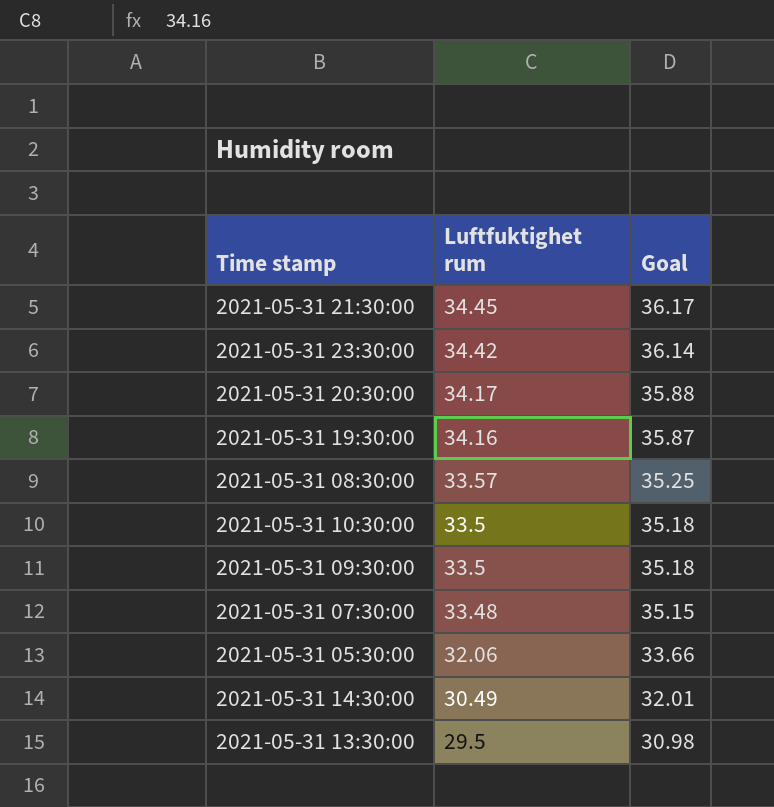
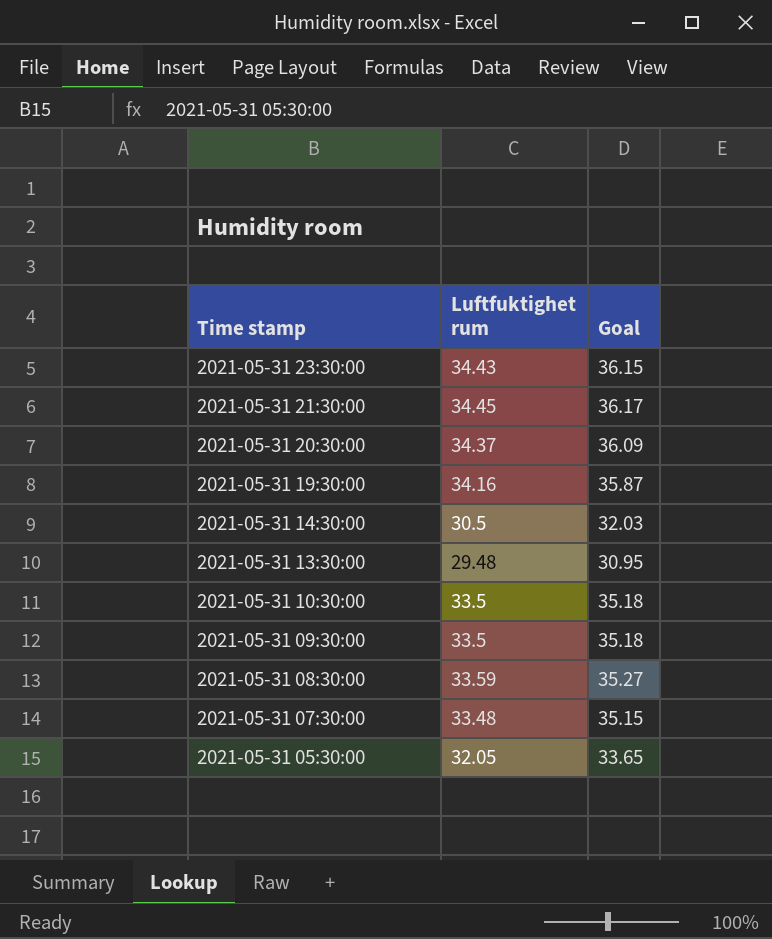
row order: Luftfuktighet rum descending -> Time stamp descending
2021-05-31 23:30:00 | Luftfuktighet rum: 34.42 -> 34.43
2021-05-31 23:30:00 | Goal: 36.14 -> 36.15
2021-05-31 20:30:00 | Luftfuktighet rum: 34.17 -> 34.37
2021-05-31 20:30:00 | Goal: 35.88 -> 36.09
2021-05-31 14:30:00 | Luftfuktighet rum: 30.49 -> 30.5
2021-05-31 14:30:00 | Goal: 32.01 -> 32.03
2021-05-31 13:30:00 | Luftfuktighet rum: 29.5 -> 29.48
2021-05-31 13:30:00 | Goal: 30.98 -> 30.95
2021-05-31 08:30:00 | Luftfuktighet rum: 33.57 -> 33.59
2021-05-31 08:30:00 | Goal: 35.25 -> 35.27
2021-05-31 05:30:00 | Luftfuktighet rum: 32.06 -> 32.05
2021-05-31 05:30:00 | Goal: 33.66 -> 33.65

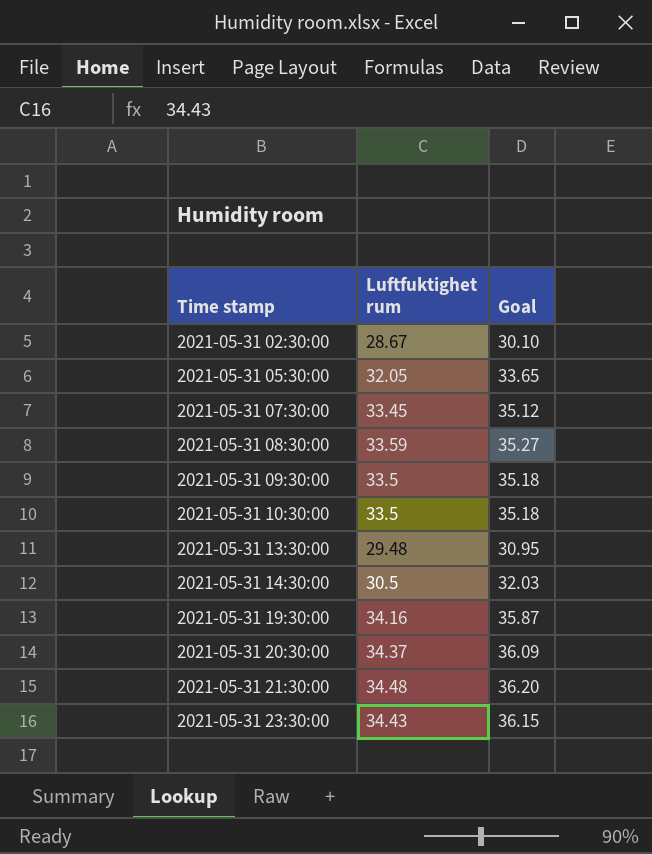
row order: Time stamp descending -> Time stamp ascending
row 2021-05-31 02:30:00: none -> 28.67 | 30.10
2021-05-31 07:30:00 | Luftfuktighet rum: 33.48 -> 33.45
2021-05-31 07:30:00 | Goal: 35.15 -> 35.12
2021-05-31 21:30:00 | Luftfuktighet rum: 34.45 -> 34.48
2021-05-31 21:30:00 | Goal: 36.17 -> 36.20

